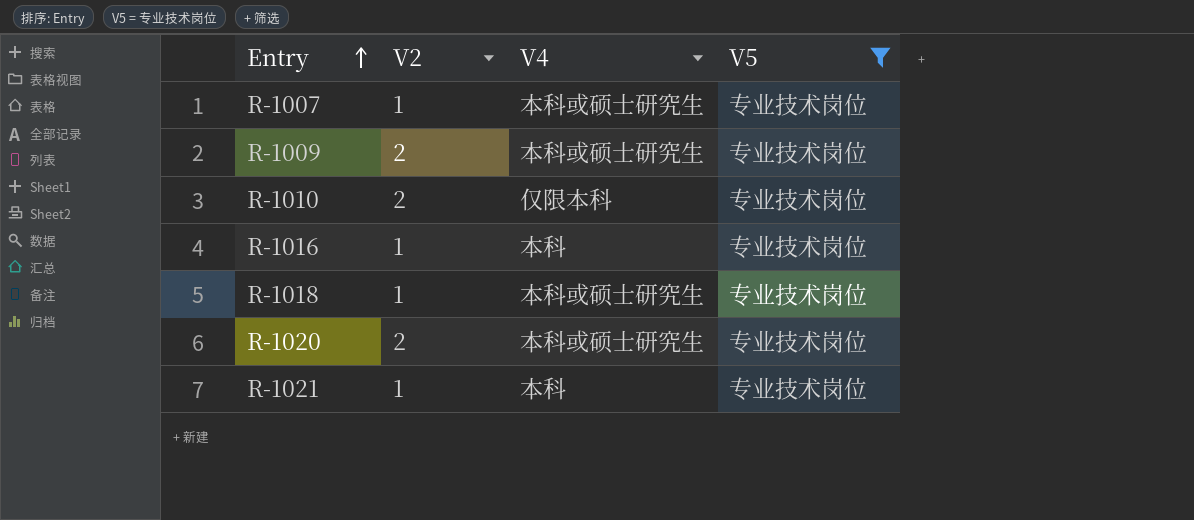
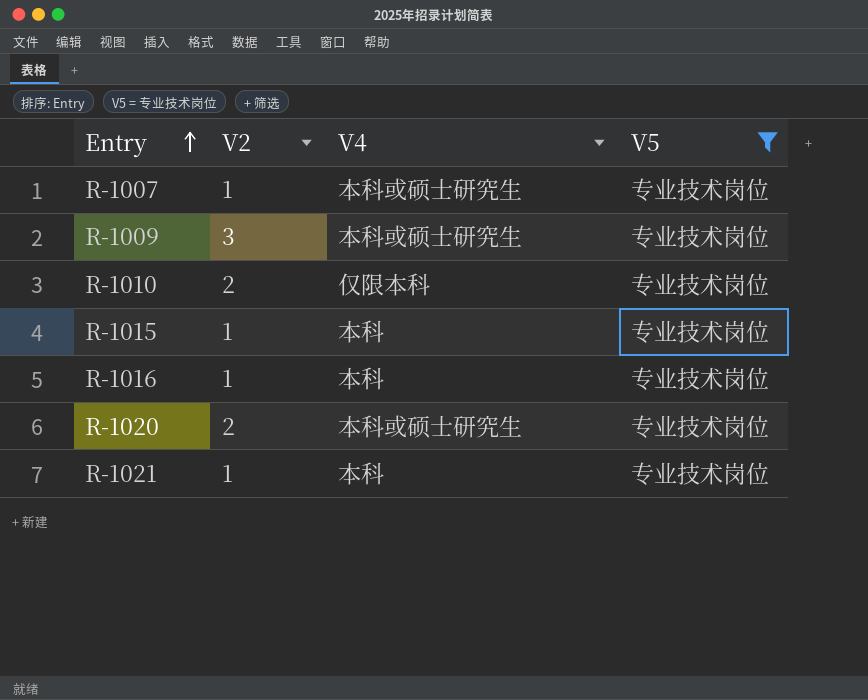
row R-1018: 1 | 本科或硕士研究生 | 专业技术岗位 -> none
R-1009 | V2: 2 -> 3
row R-1015: none -> 1 | 本科 | 专业技术岗位

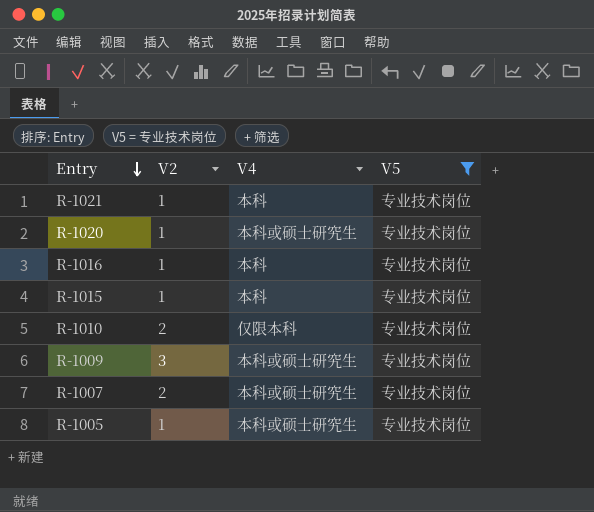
row order: Entry ascending -> Entry descending
R-1020 | V2: 2 -> 1
R-1007 | V2: 1 -> 2
row R-1005: none -> 1 | 本科或硕士研究生 | 专业技术岗位

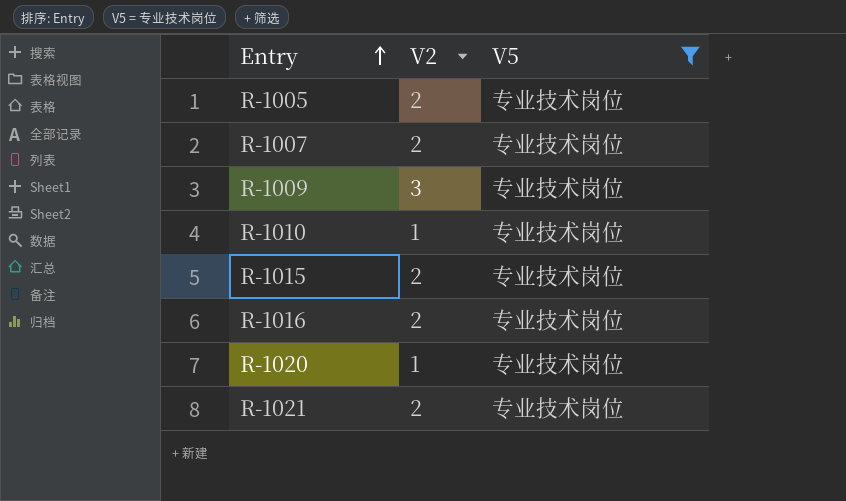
row order: Entry descending -> Entry ascending
column V4 | position: 3 -> none
R-1005 | V2: 1 -> 2
R-1010 | V2: 2 -> 1
R-1015 | V2: 1 -> 2
R-1016 | V2: 1 -> 2
R-1021 | V2: 1 -> 2

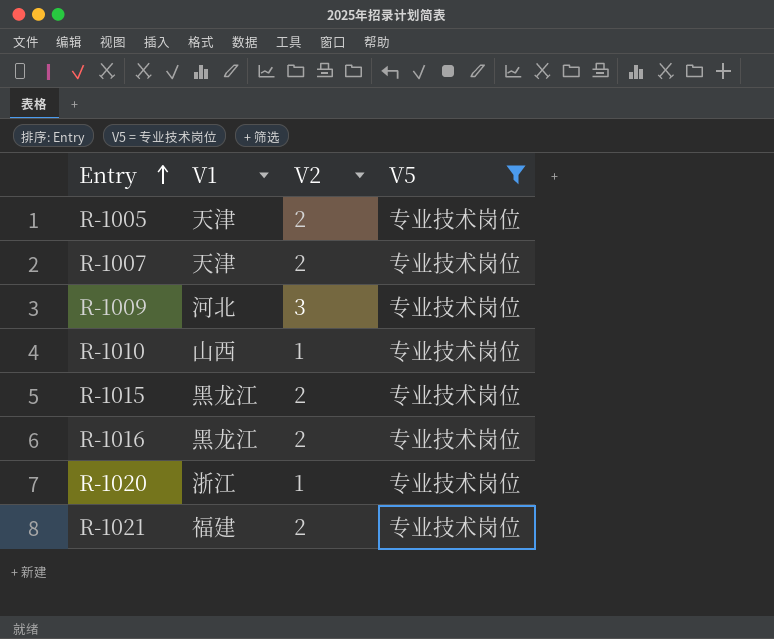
column V1 | position: none -> 2

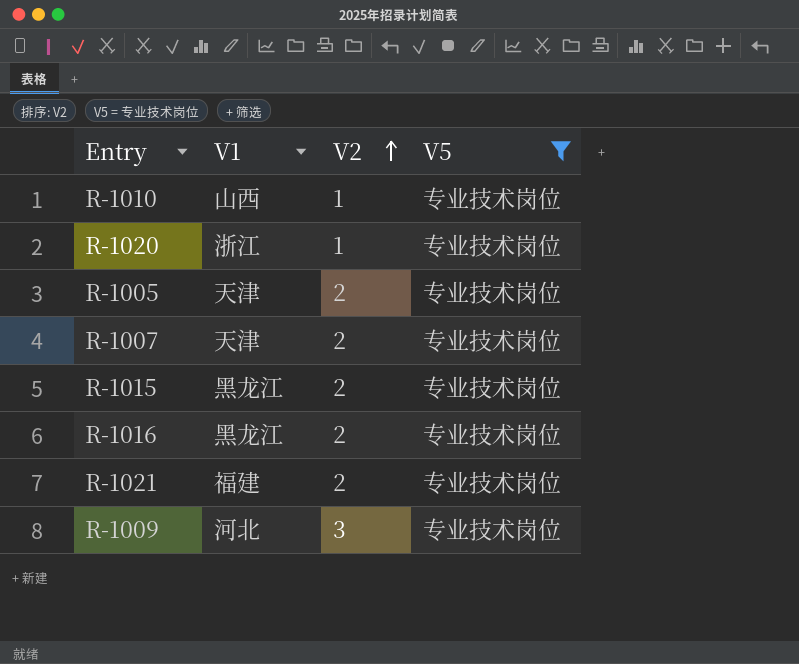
row order: Entry ascending -> V2 ascending

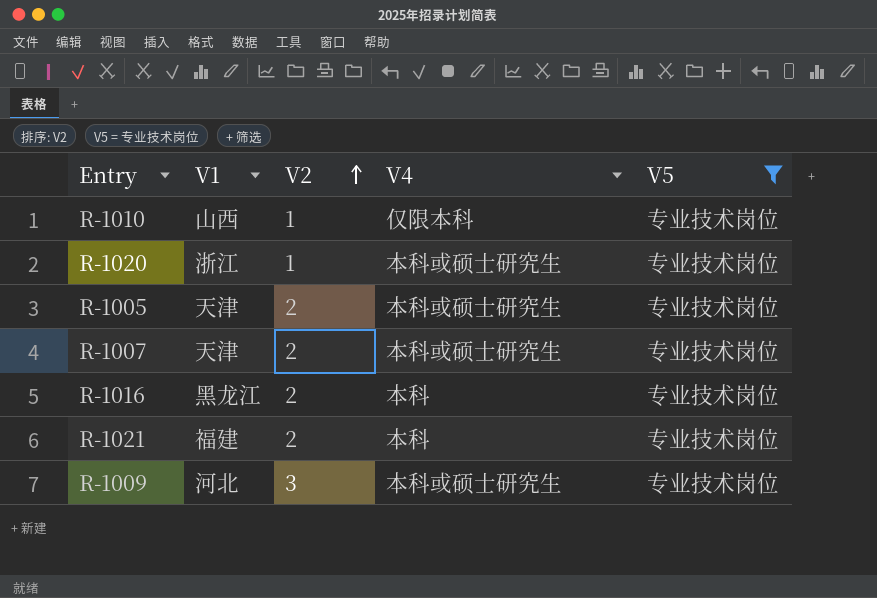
column V4 | position: none -> 4
row R-1015: 黑龙江 | 2 | 专业技术岗位 -> none

